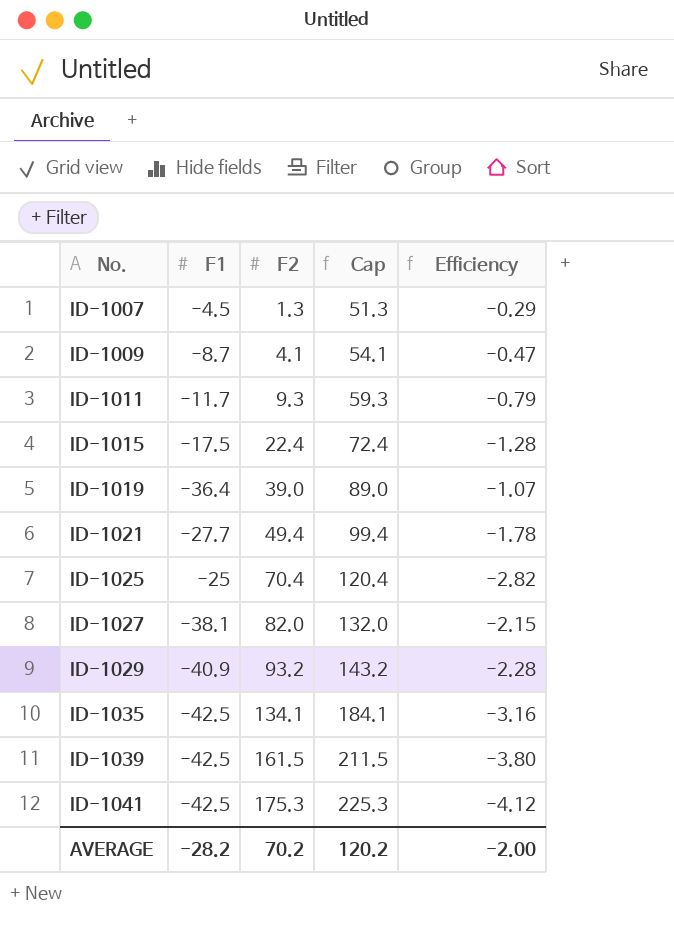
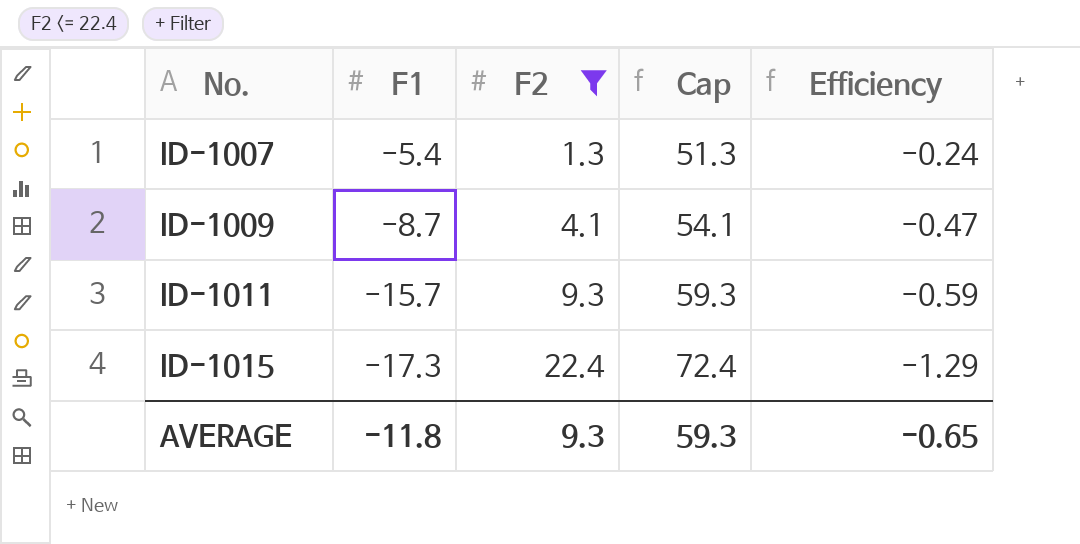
filter: none -> F2 <= 22.4
ID-1007 | F1: -4.5 -> -5.4
ID-1007 | Efficiency: -0.29 -> -0.24
ID-1011 | F1: -11.7 -> -15.7
ID-1011 | Efficiency: -0.79 -> -0.59
ID-1015 | F1: -17.5 -> -17.3
ID-1015 | Efficiency: -1.28 -> -1.29
AVERAGE | F1: -28.2 -> -11.8
AVERAGE | F2: 70.2 -> 9.3
AVERAGE | Cap: 120.2 -> 59.3
AVERAGE | Efficiency: -2.00 -> -0.65

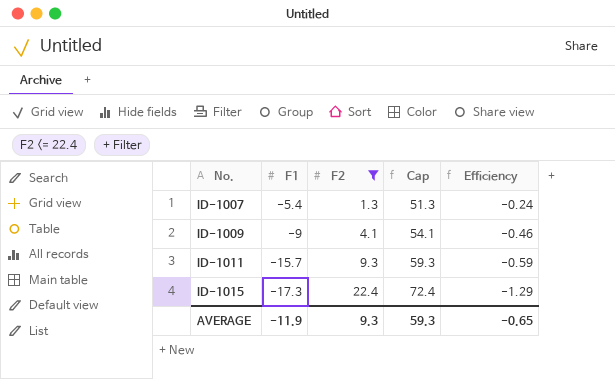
ID-1009 | F1: -8.7 -> -9
ID-1009 | Efficiency: -0.47 -> -0.46
AVERAGE | F1: -11.8 -> -11.9

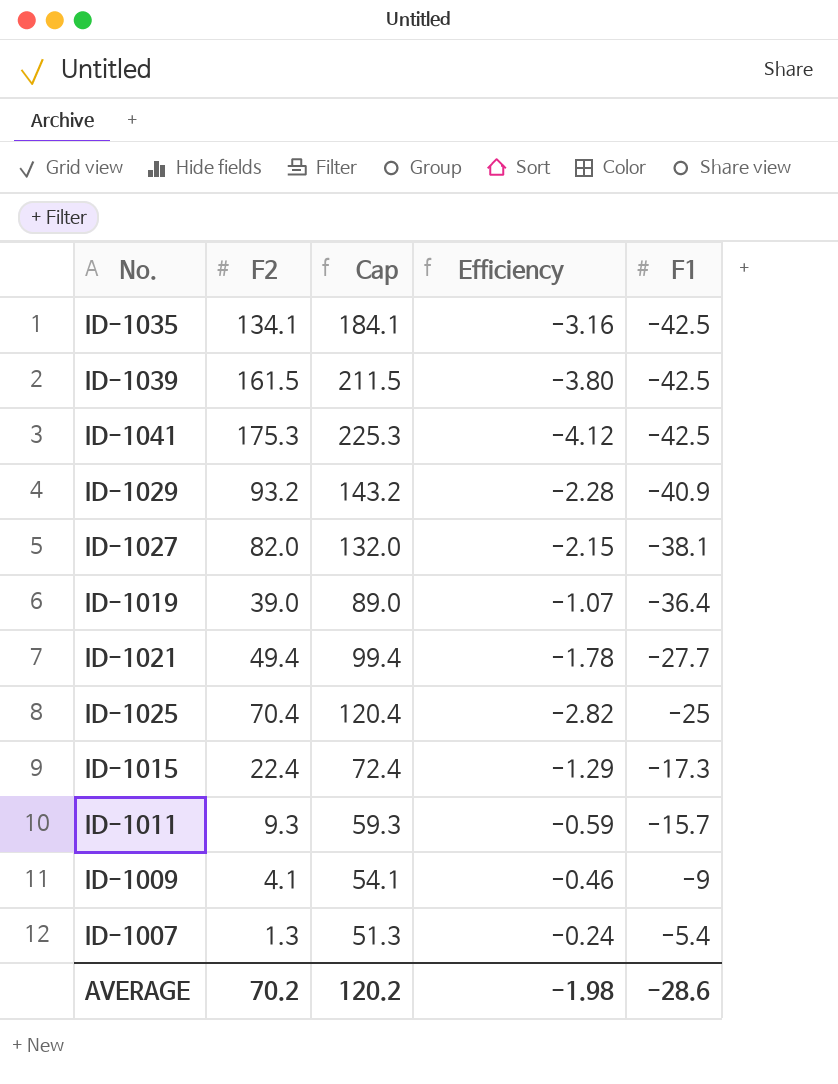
filter: F2 <= 22.4 -> none
row order: No. ascending -> F1 ascending
column F1 | position: 2 -> 5
AVERAGE | F2: 9.3 -> 70.2
AVERAGE | Cap: 59.3 -> 120.2
AVERAGE | Efficiency: -0.65 -> -1.98
AVERAGE | F1: -11.9 -> -28.6

